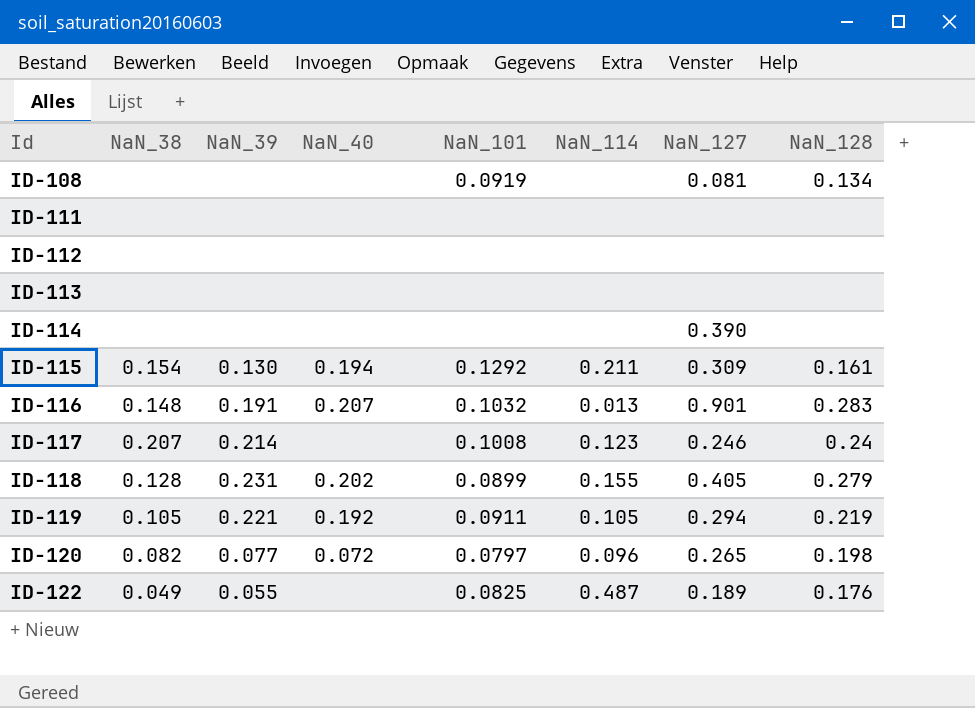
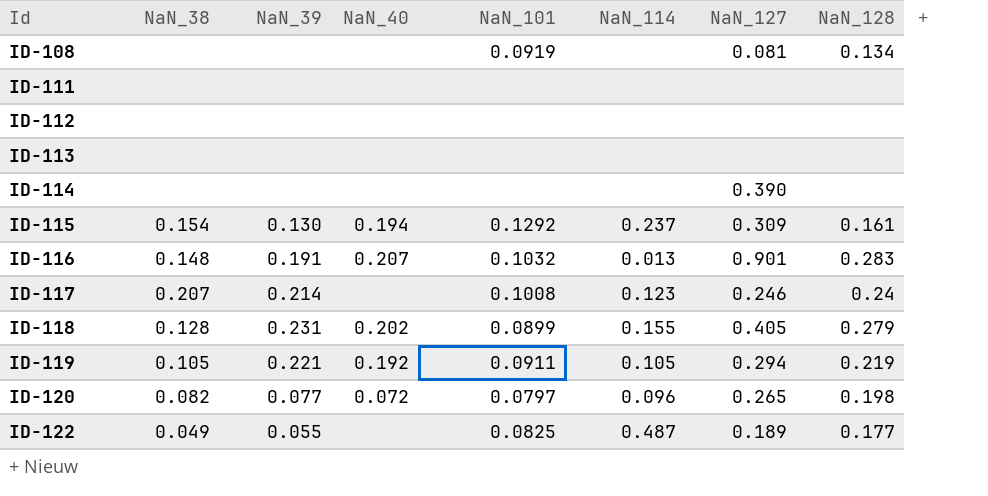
ID-115 | NaN_114: 0.211 -> 0.237
ID-122 | NaN_128: 0.176 -> 0.177

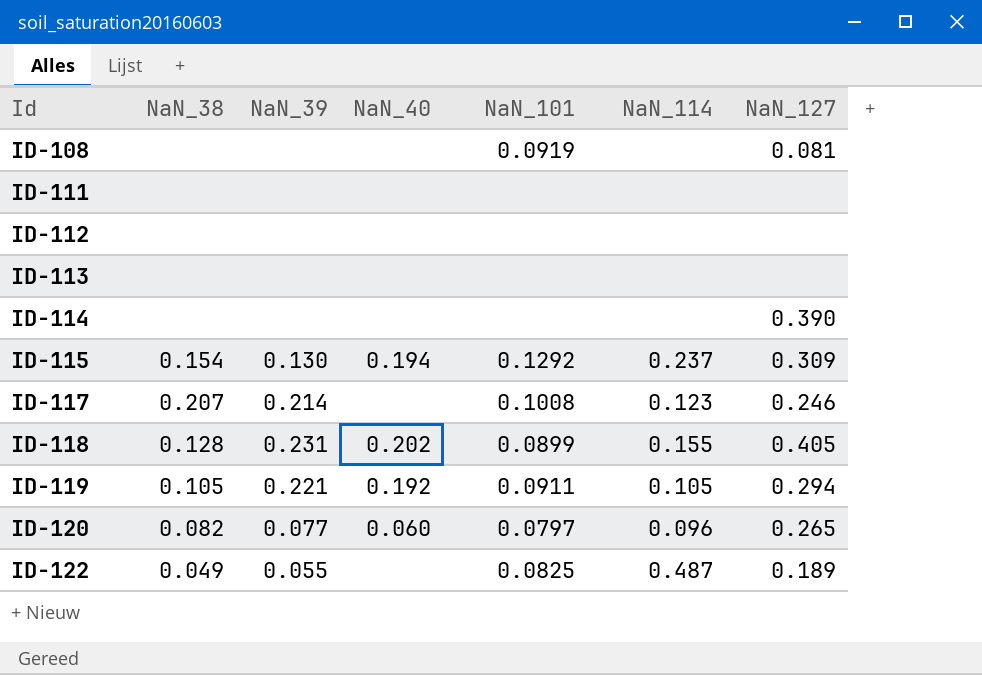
column NaN_128 | position: 8 -> none
row ID-116: 0.148 | 0.191 | 0.207 | 0.1032 | 0.013 | 0.901 | 0.283 -> none
ID-120 | NaN_40: 0.072 -> 0.060

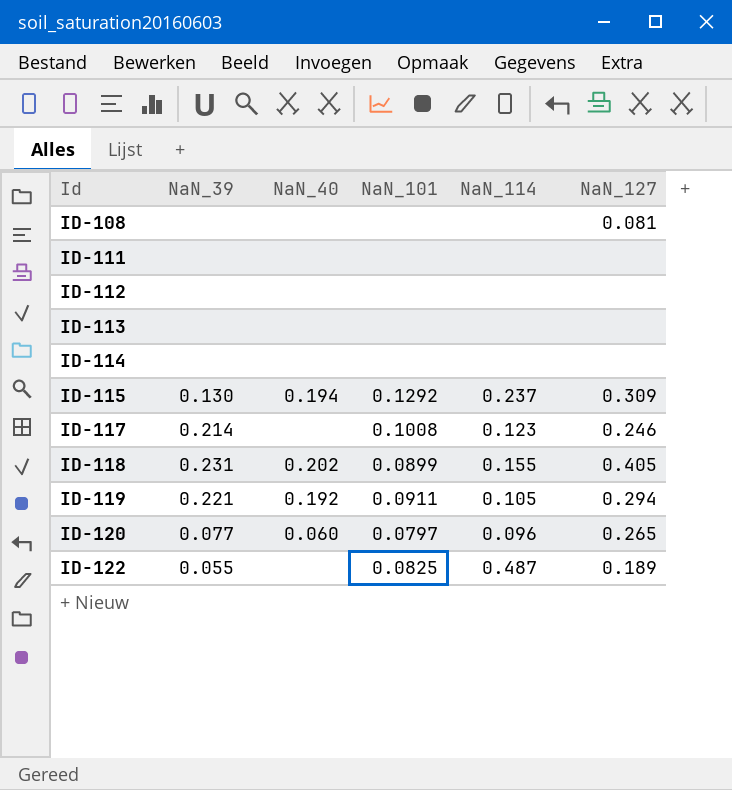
column NaN_38 | position: 2 -> none
ID-108 | NaN_101: 0.0919 -> none
ID-114 | NaN_127: 0.390 -> none

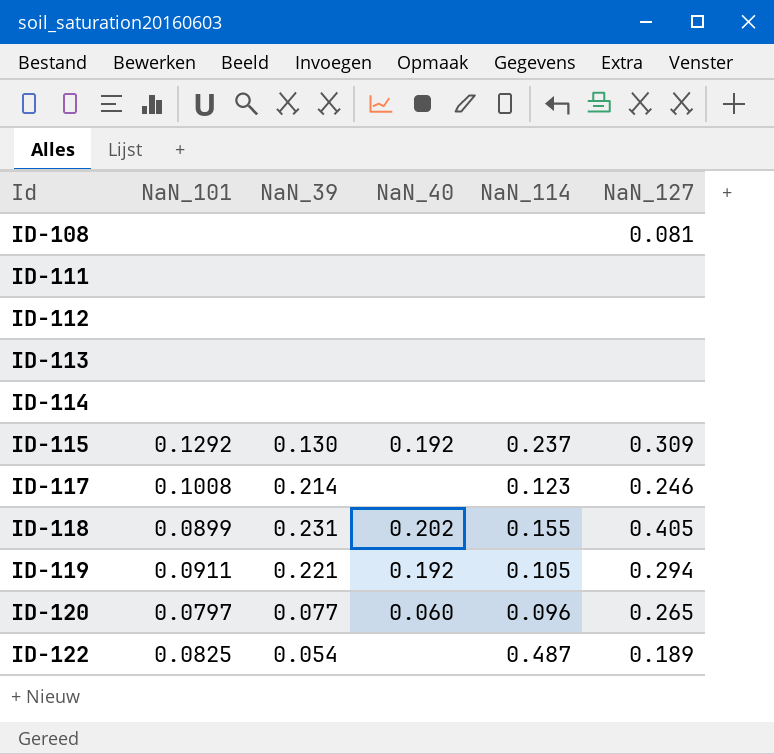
column NaN_101 | position: 4 -> 2
ID-115 | NaN_40: 0.194 -> 0.192
ID-122 | NaN_39: 0.055 -> 0.054

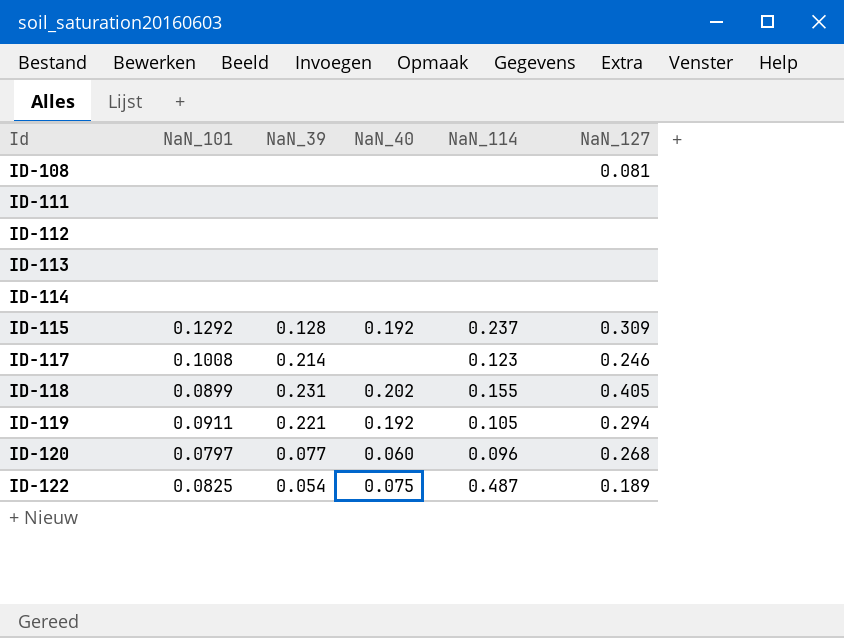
ID-115 | NaN_39: 0.130 -> 0.128
ID-120 | NaN_127: 0.265 -> 0.268
ID-122 | NaN_40: none -> 0.075

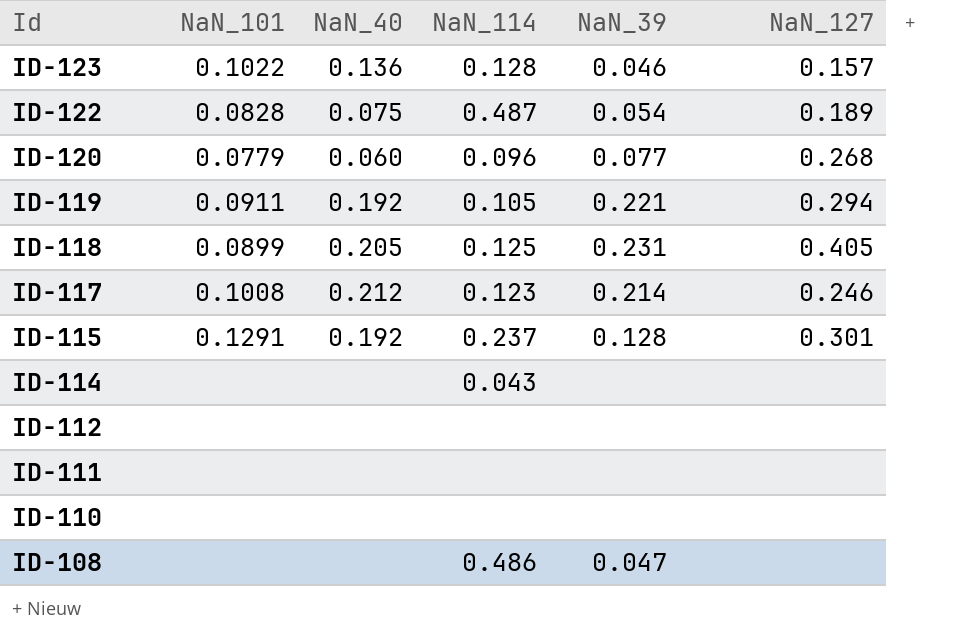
row order: Id ascending -> Id descending
column NaN_39 | position: 3 -> 5
row ID-113: none | none | none | none | none -> none
row ID-123: none -> 0.1022 | 0.136 | 0.128 | 0.046 | 0.157
ID-122 | NaN_101: 0.0825 -> 0.0828
ID-120 | NaN_101: 0.0797 -> 0.0779
ID-118 | NaN_40: 0.202 -> 0.205
ID-118 | NaN_114: 0.155 -> 0.125
ID-117 | NaN_40: none -> 0.212
ID-115 | NaN_101: 0.1292 -> 0.1291
ID-115 | NaN_127: 0.309 -> 0.301
ID-114 | NaN_114: none -> 0.043
row ID-110: none -> none | none | none | none | none
ID-108 | NaN_114: none -> 0.486
ID-108 | NaN_39: none -> 0.047
ID-108 | NaN_127: 0.081 -> none

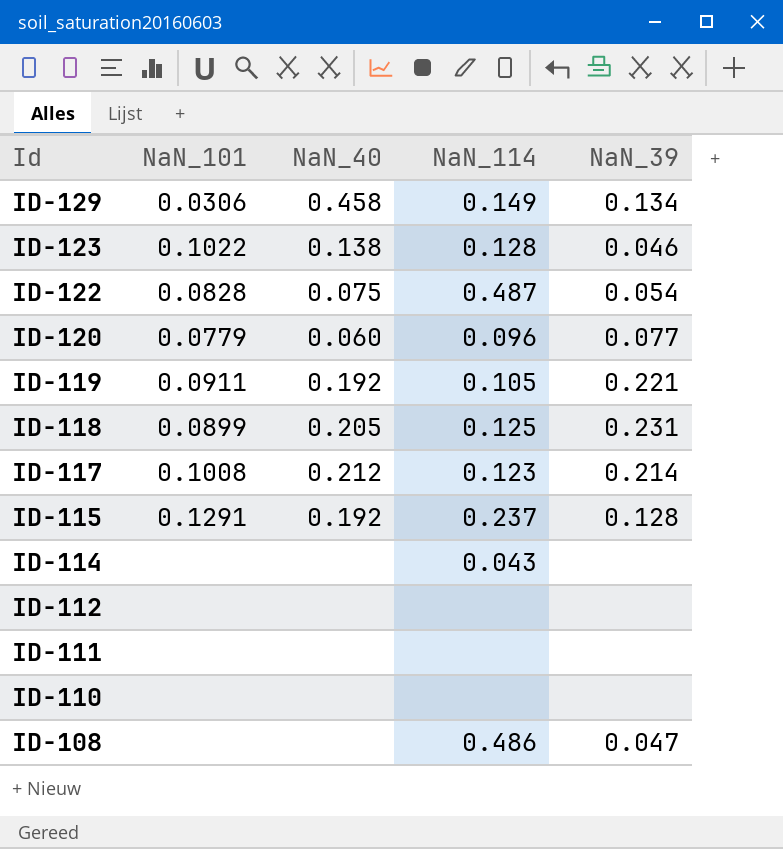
column NaN_127 | position: 6 -> none
row ID-129: none -> 0.0306 | 0.458 | 0.149 | 0.134
ID-123 | NaN_40: 0.136 -> 0.138

